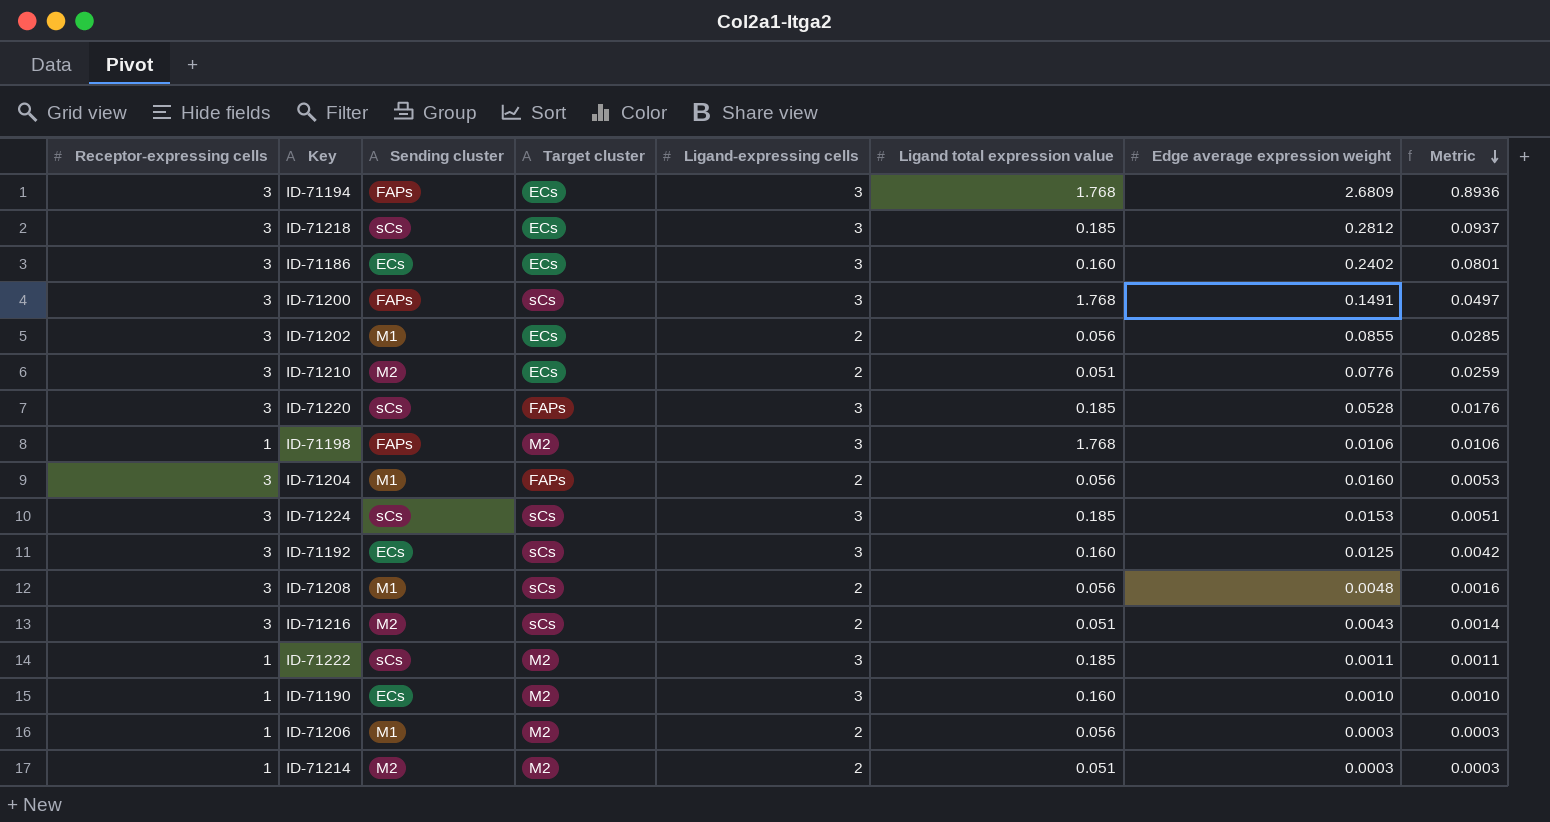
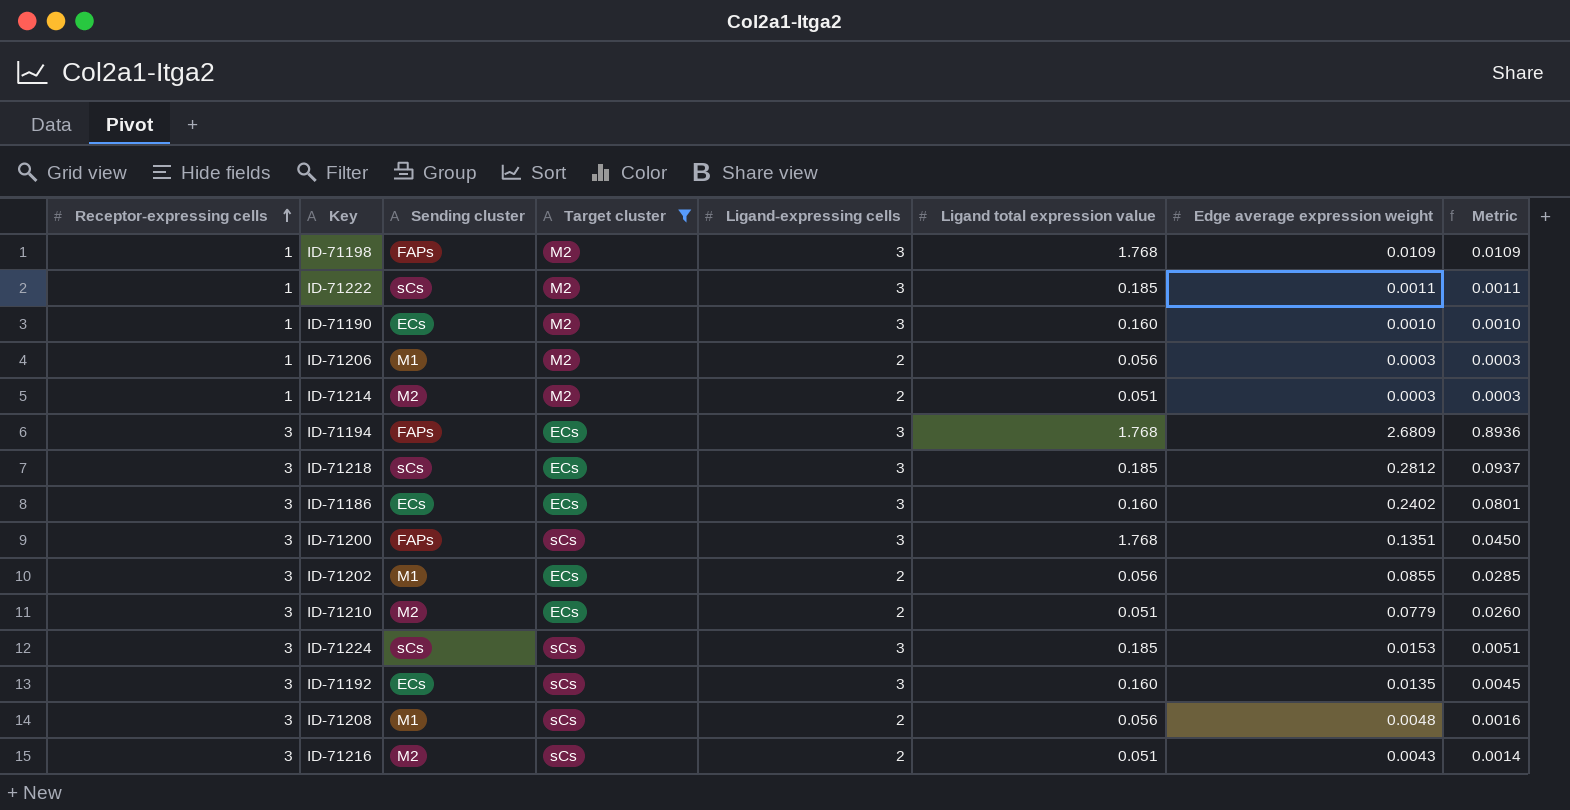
filter: none -> Target cluster != FAPs
row order: Metric descending -> Receptor-expressing cells ascending
ID-71198 | Edge average expression weight: 0.0106 -> 0.0109
ID-71198 | Metric: 0.0106 -> 0.0109
ID-71200 | Edge average expression weight: 0.1491 -> 0.1351
ID-71200 | Metric: 0.0497 -> 0.0450
ID-71210 | Edge average expression weight: 0.0776 -> 0.0779
ID-71210 | Metric: 0.0259 -> 0.0260
ID-71192 | Edge average expression weight: 0.0125 -> 0.0135
ID-71192 | Metric: 0.0042 -> 0.0045

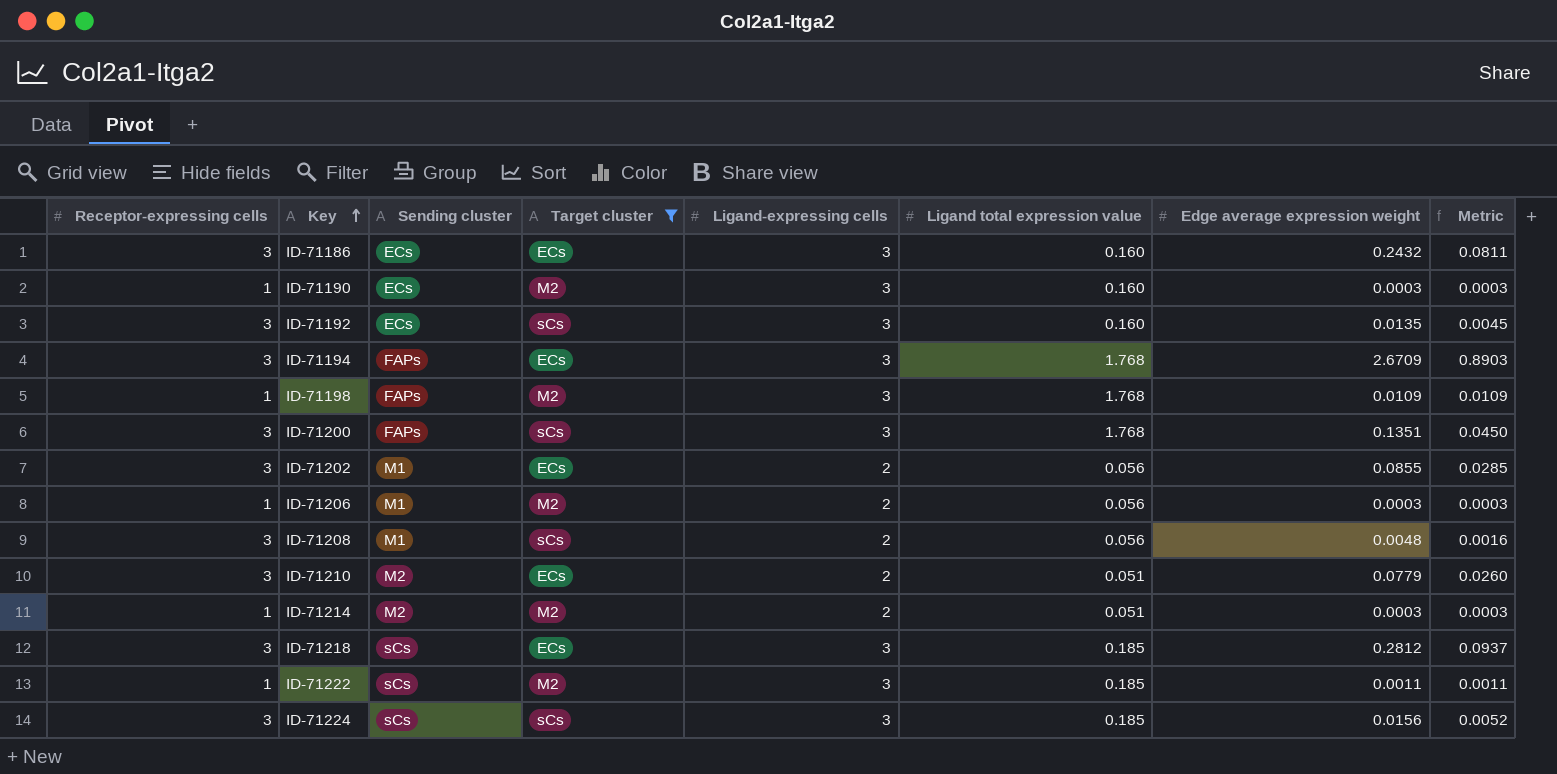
row order: Receptor-expressing cells ascending -> Key ascending
row ID-71216: 3 | M2 | sCs | 2 | 0.051 | 0.0043 | 0.0014 -> none
ID-71186 | Edge average expression weight: 0.2402 -> 0.2432
ID-71186 | Metric: 0.0801 -> 0.0811
ID-71190 | Edge average expression weight: 0.0010 -> 0.0003
ID-71190 | Metric: 0.0010 -> 0.0003
ID-71194 | Edge average expression weight: 2.6809 -> 2.6709
ID-71194 | Metric: 0.8936 -> 0.8903
ID-71224 | Edge average expression weight: 0.0153 -> 0.0156
ID-71224 | Metric: 0.0051 -> 0.0052

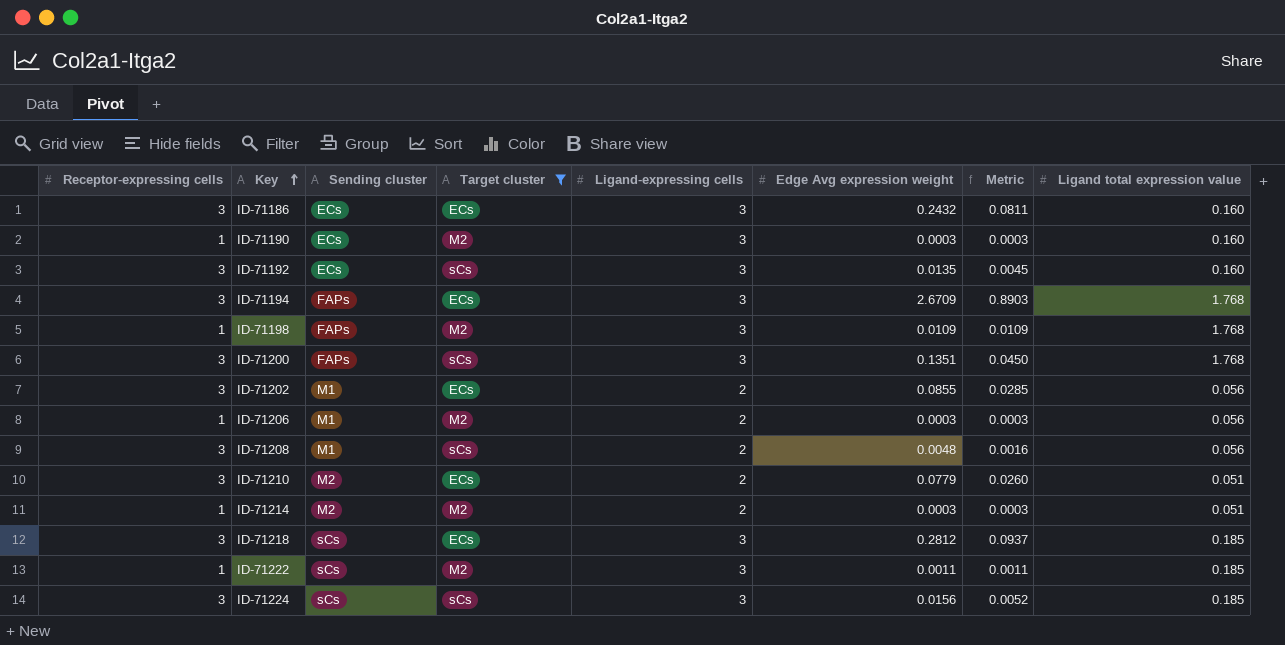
column name: Edge average expression weight -> Edge Avg expression weight
column Ligand total expression value | position: 6 -> 8

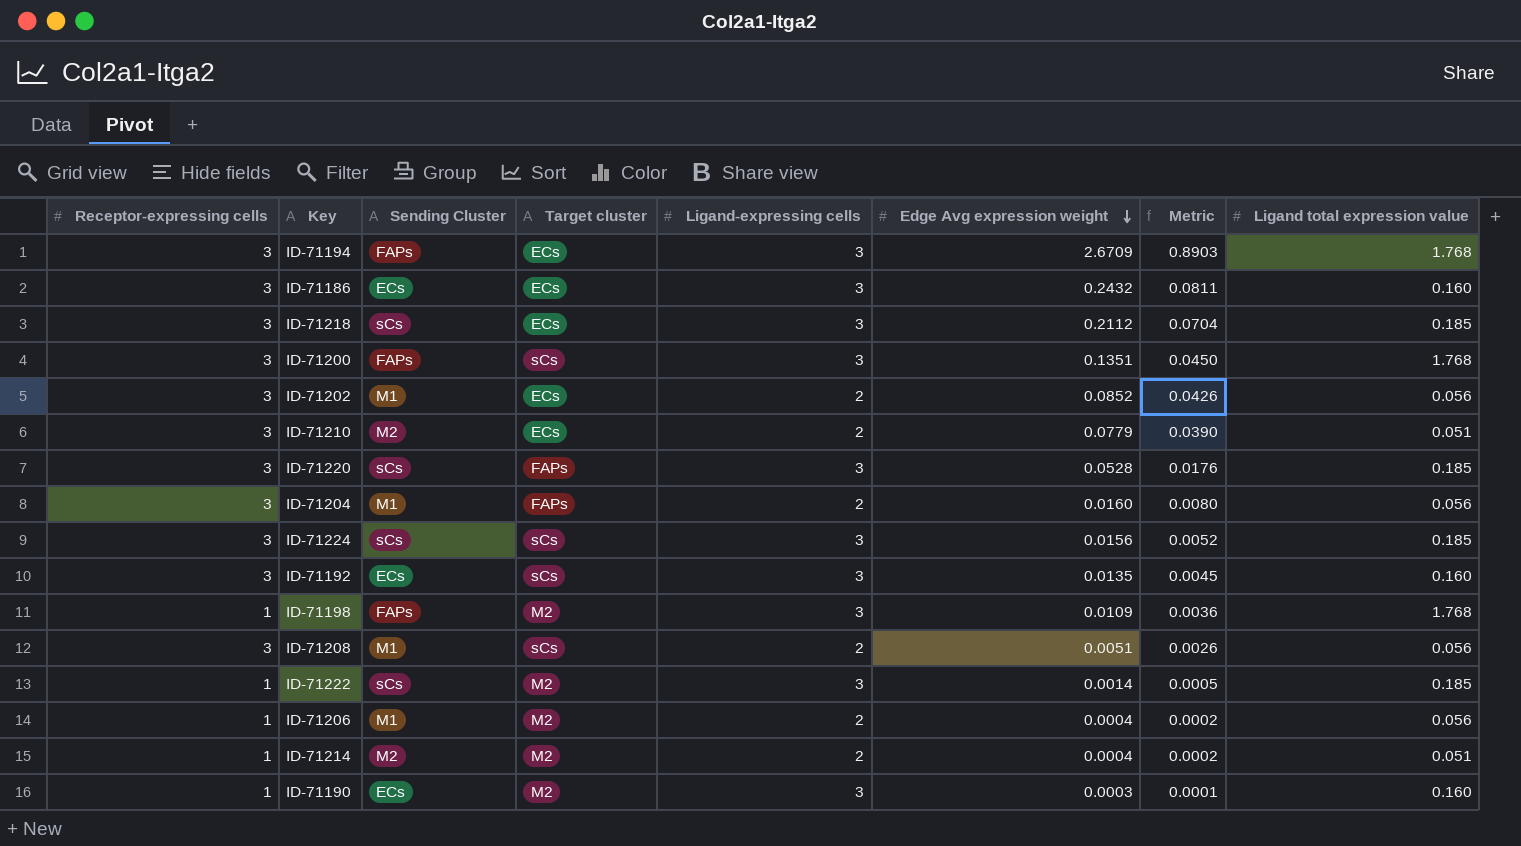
filter: Target cluster != FAPs -> none
row order: Key ascending -> Edge Avg expression weight descending
column name: Sending cluster -> Sending Cluster
column Metric | formula: [Edge Avg expression weight] / [Receptor-expressing cells] -> [Edge Avg expression weight] / [Ligand-expressing cells]
ID-71218 | Edge Avg expression weight: 0.2812 -> 0.2112
ID-71202 | Edge Avg expression weight: 0.0855 -> 0.0852
ID-71208 | Edge Avg expression weight: 0.0048 -> 0.0051
ID-71222 | Edge Avg expression weight: 0.0011 -> 0.0014
ID-71206 | Edge Avg expression weight: 0.0003 -> 0.0004
ID-71214 | Edge Avg expression weight: 0.0003 -> 0.0004

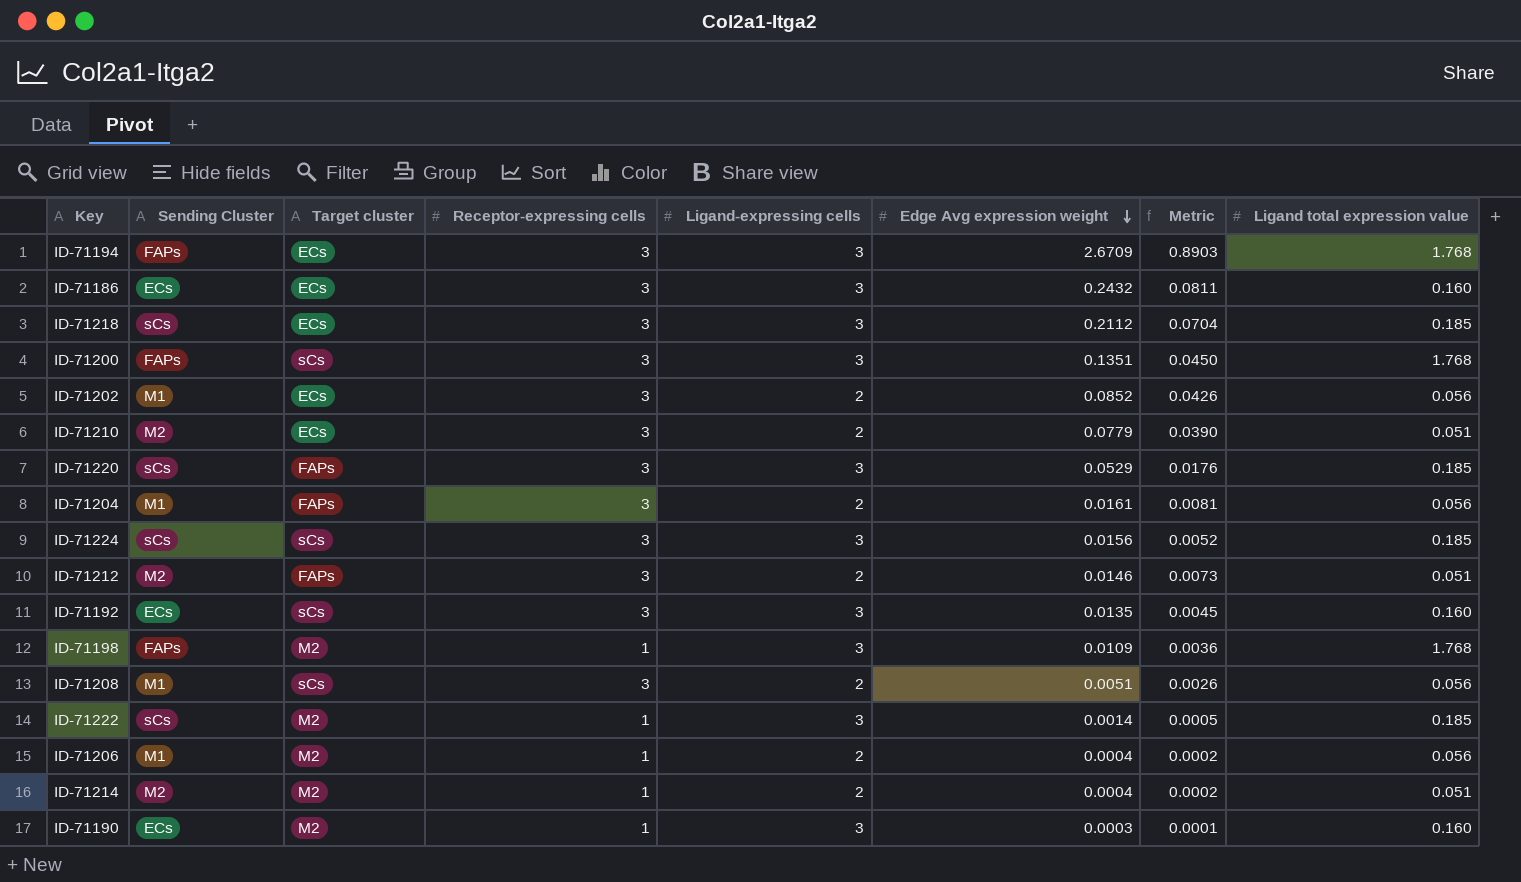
column Receptor-expressing cells | position: 1 -> 4
ID-71220 | Edge Avg expression weight: 0.0528 -> 0.0529
ID-71204 | Edge Avg expression weight: 0.0160 -> 0.0161
ID-71204 | Metric: 0.0080 -> 0.0081
row ID-71212: none -> M2 | FAPs | 3 | 2 | 0.0146 | 0.0073 | 0.051

